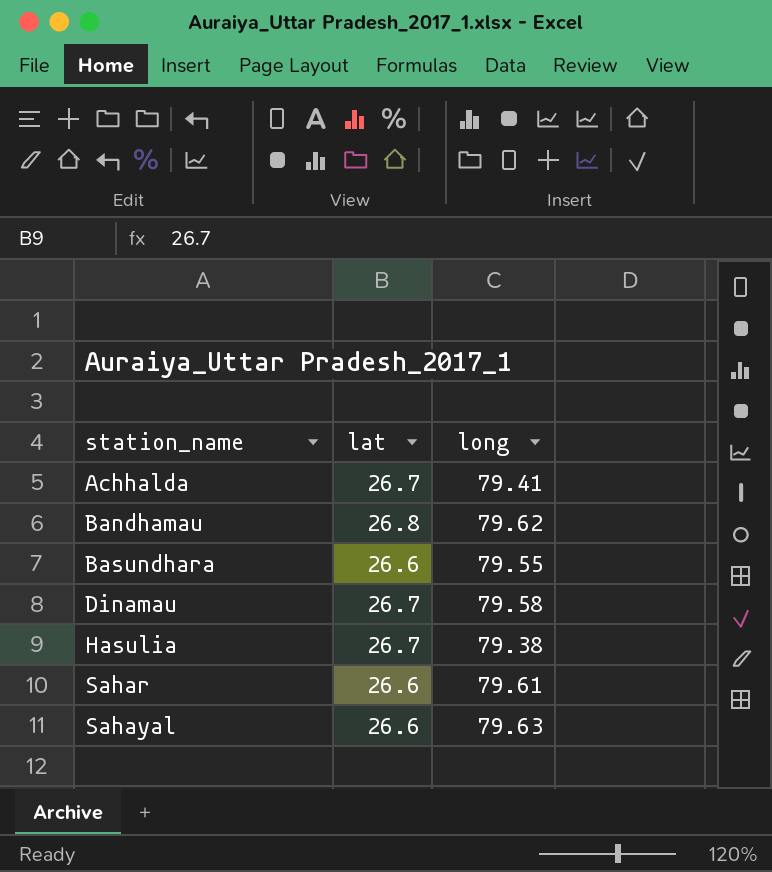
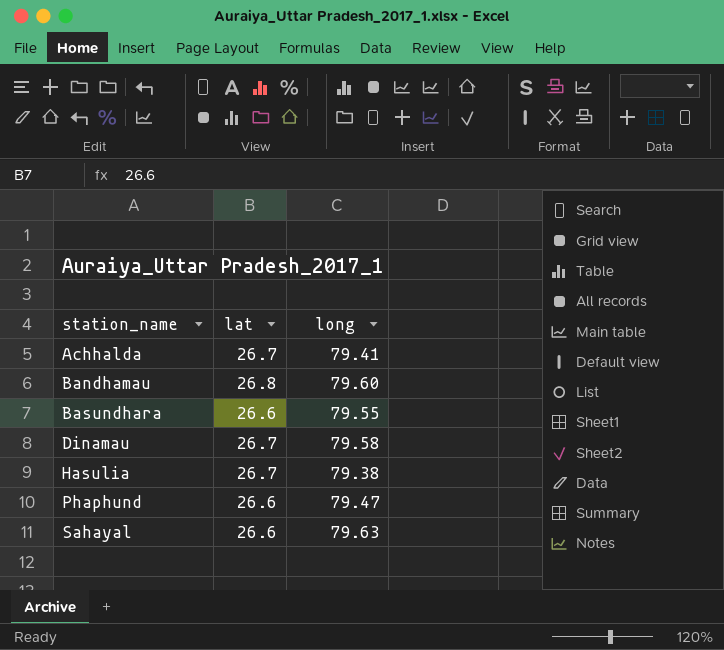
row Sahar: 26.6 | 79.61 -> none
Bandhamau | long: 79.62 -> 79.60
row Phaphund: none -> 26.6 | 79.47

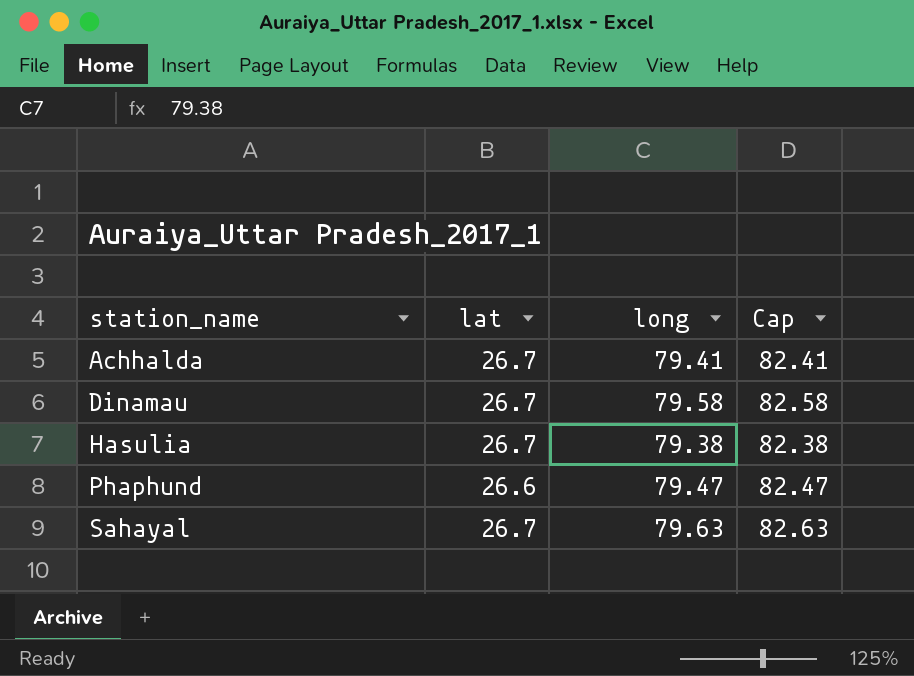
column Cap | formula: none -> [long] + 3
row Bandhamau: 26.8 | 79.60 -> none
row Basundhara: 26.6 | 79.55 -> none
Sahayal | lat: 26.6 -> 26.7

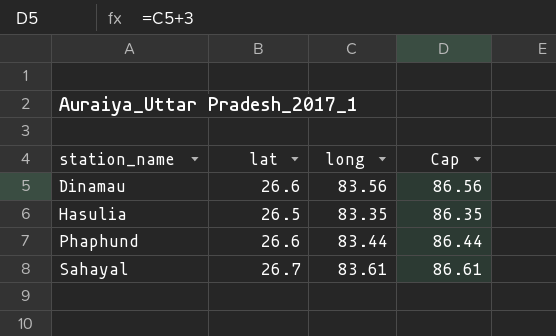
row Achhalda: 26.7 | 79.41 | 82.41 -> none
Dinamau | lat: 26.7 -> 26.6
Dinamau | long: 79.58 -> 83.56
Dinamau | Cap: 82.58 -> 86.56
Hasulia | lat: 26.7 -> 26.5
Hasulia | long: 79.38 -> 83.35
Hasulia | Cap: 82.38 -> 86.35
Phaphund | long: 79.47 -> 83.44
Phaphund | Cap: 82.47 -> 86.44
Sahayal | long: 79.63 -> 83.61
Sahayal | Cap: 82.63 -> 86.61

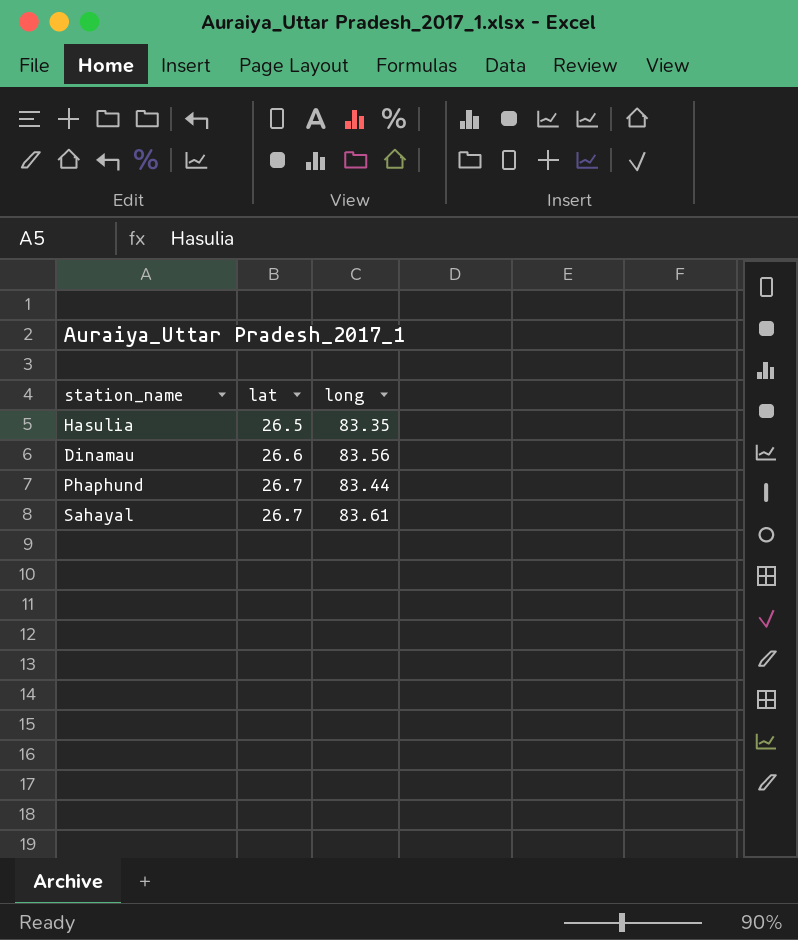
row order: station_name ascending -> lat ascending
column Cap | formula: [long] + 3 -> none
Phaphund | lat: 26.6 -> 26.7

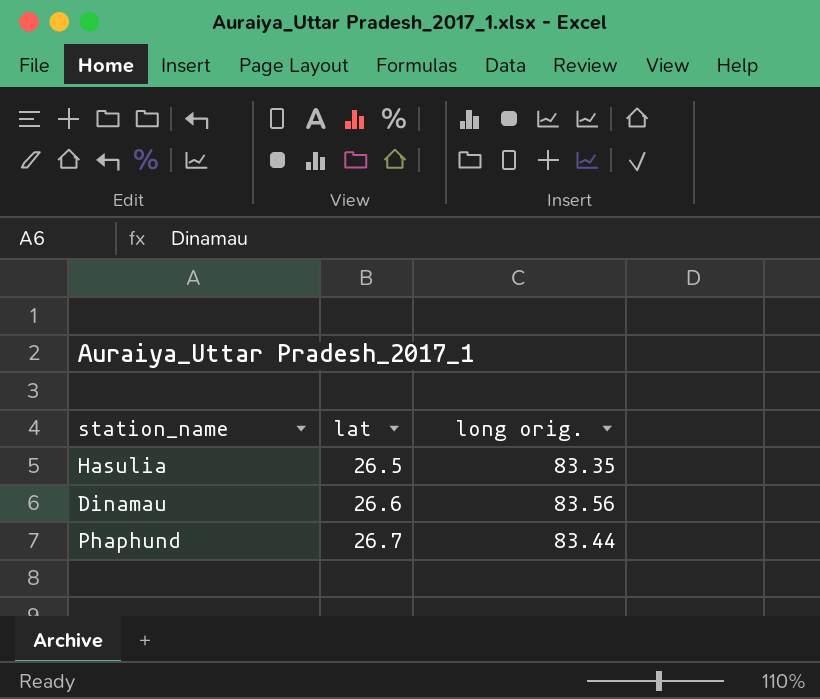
column name: long -> long orig.
row Sahayal: 26.7 | 83.61 -> none

